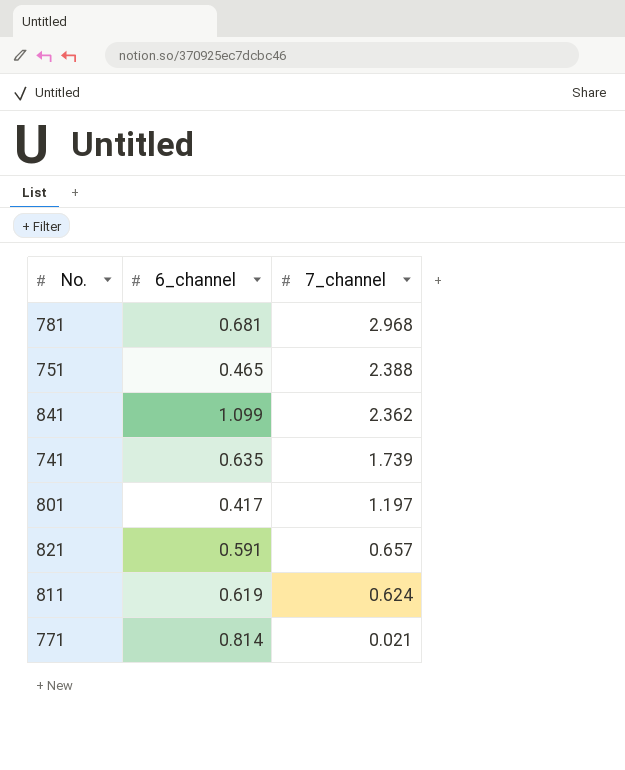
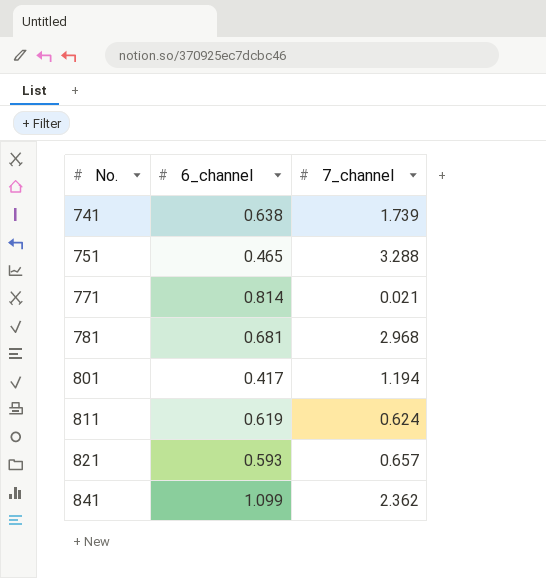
row order: 7_channel descending -> No. ascending
741 | 6_channel: 0.635 -> 0.638
751 | 7_channel: 2.388 -> 3.288
801 | 7_channel: 1.197 -> 1.194
821 | 6_channel: 0.591 -> 0.593

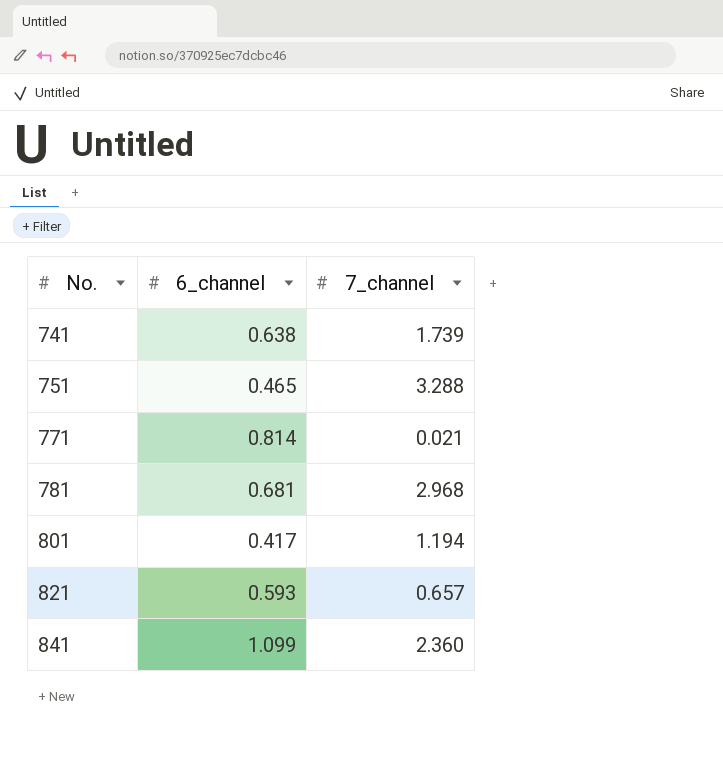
row 811: 0.619 | 0.624 -> none
841 | 7_channel: 2.362 -> 2.360

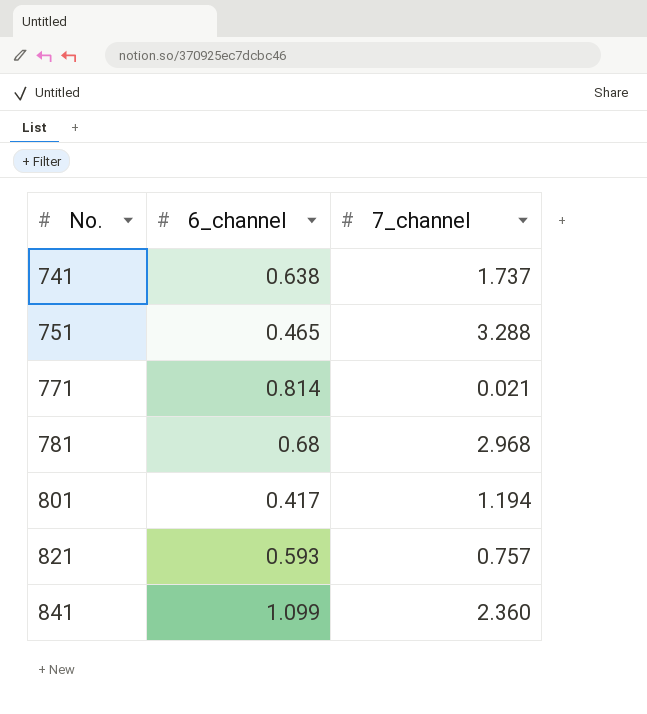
741 | 7_channel: 1.739 -> 1.737
781 | 6_channel: 0.681 -> 0.68
821 | 7_channel: 0.657 -> 0.757

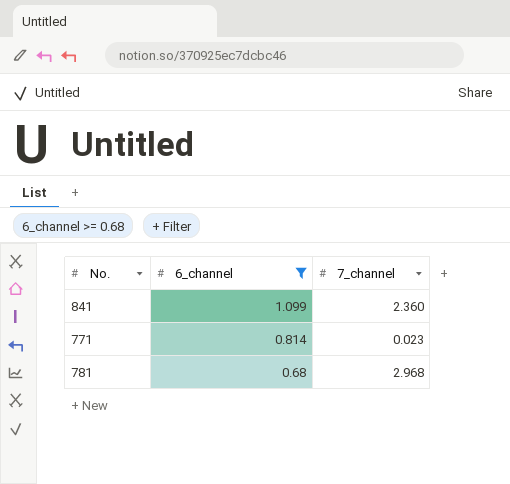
filter: none -> 6_channel >= 0.68
row order: No. ascending -> 6_channel descending
771 | 7_channel: 0.021 -> 0.023

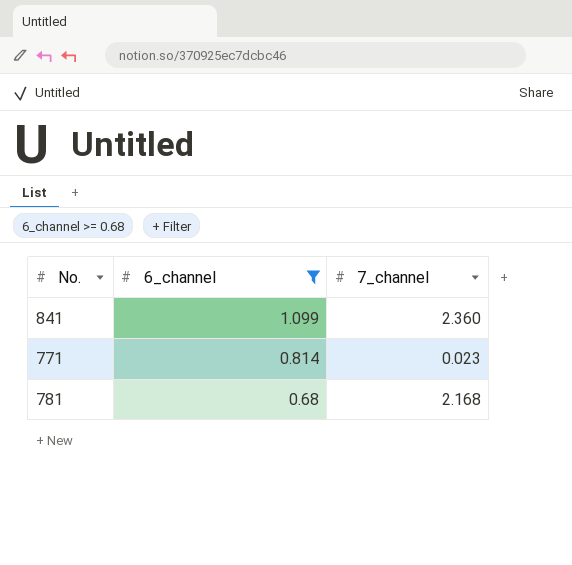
781 | 7_channel: 2.968 -> 2.168

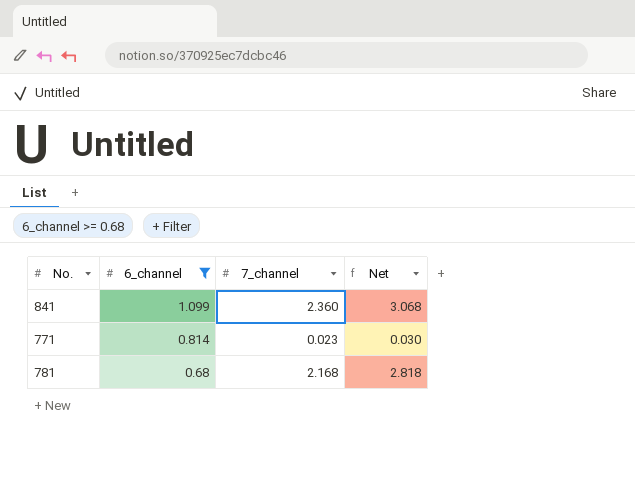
column Net | formula: none -> [7_channel] * 1.3

